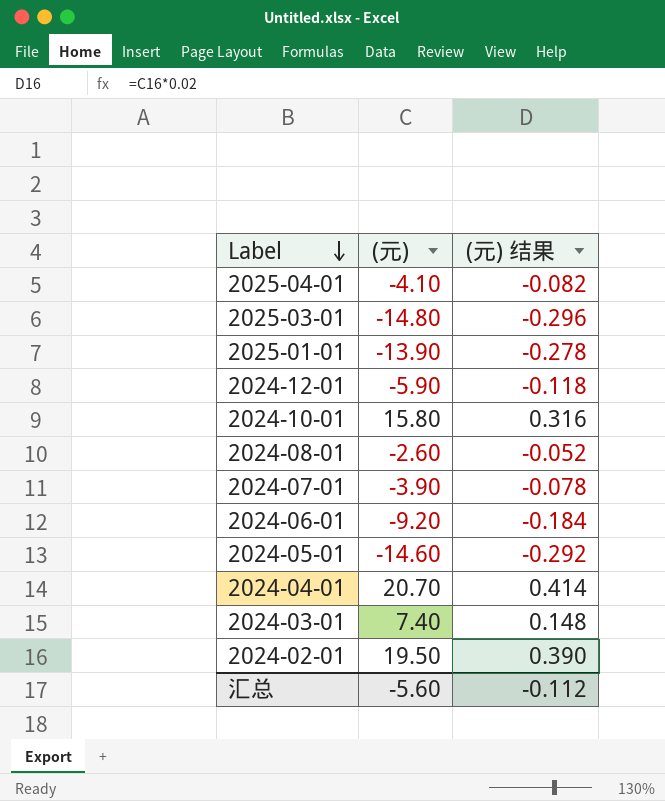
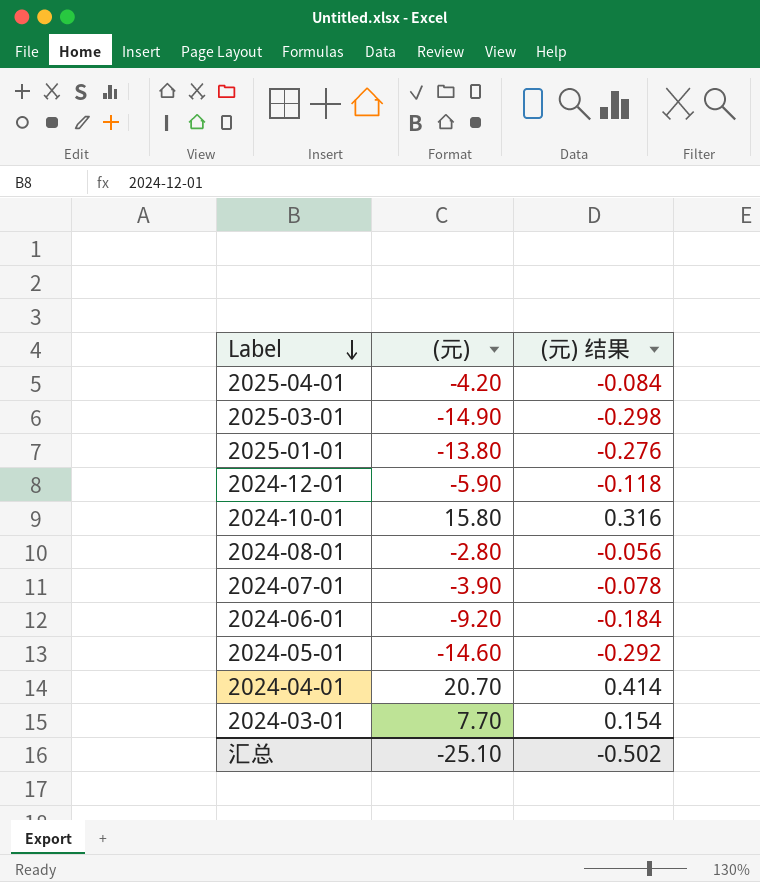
row 2024-02-01: 19.50 | 0.390 -> none
2025-04-01 | (元): -4.10 -> -4.20
2025-04-01 | (元) 结果: -0.082 -> -0.084
2025-03-01 | (元): -14.80 -> -14.90
2025-03-01 | (元) 结果: -0.296 -> -0.298
2025-01-01 | (元): -13.90 -> -13.80
2025-01-01 | (元) 结果: -0.278 -> -0.276
2024-08-01 | (元): -2.60 -> -2.80
2024-08-01 | (元) 结果: -0.052 -> -0.056
2024-03-01 | (元): 7.40 -> 7.70
2024-03-01 | (元) 结果: 0.148 -> 0.154
汇总 | (元): -5.60 -> -25.10
汇总 | (元) 结果: -0.112 -> -0.502

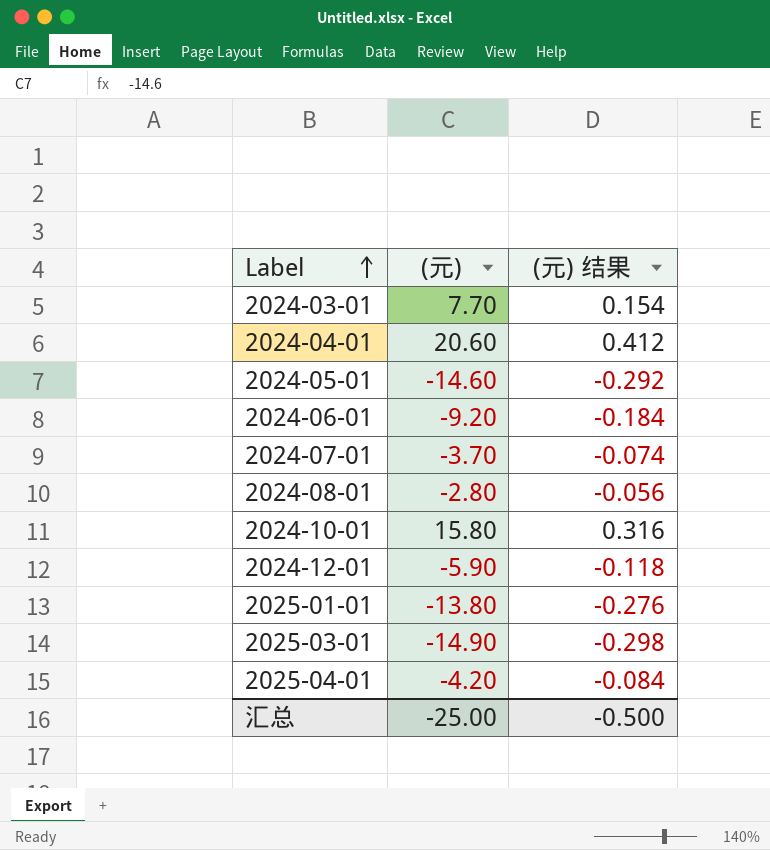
row order: Label descending -> Label ascending
2024-04-01 | (元): 20.70 -> 20.60
2024-04-01 | (元) 结果: 0.414 -> 0.412
2024-07-01 | (元): -3.90 -> -3.70
2024-07-01 | (元) 结果: -0.078 -> -0.074
汇总 | (元): -25.10 -> -25.00
汇总 | (元) 结果: -0.502 -> -0.500

